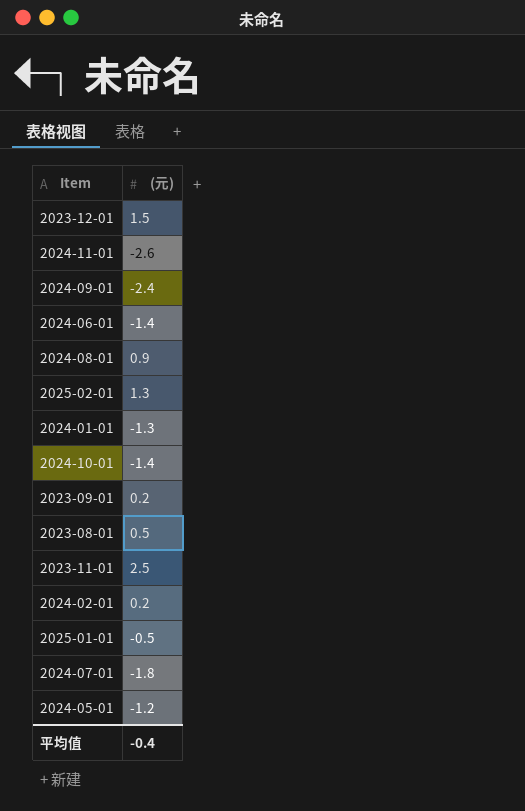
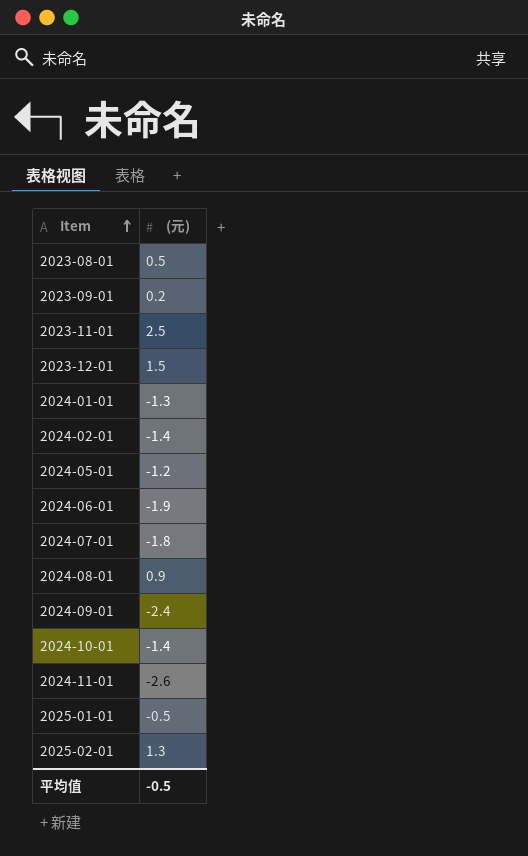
row order: none -> Item ascending
2024-02-01 | (元): 0.2 -> -1.4
2024-06-01 | (元): -1.4 -> -1.9
平均值 | (元): -0.4 -> -0.5

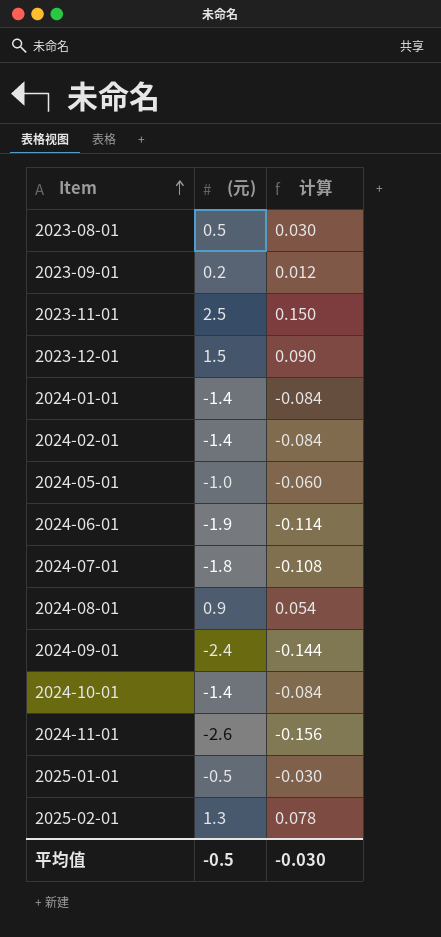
column 计算 | formula: none -> [(元)] * 0.06
2024-01-01 | (元): -1.3 -> -1.4
2024-05-01 | (元): -1.2 -> -1.0

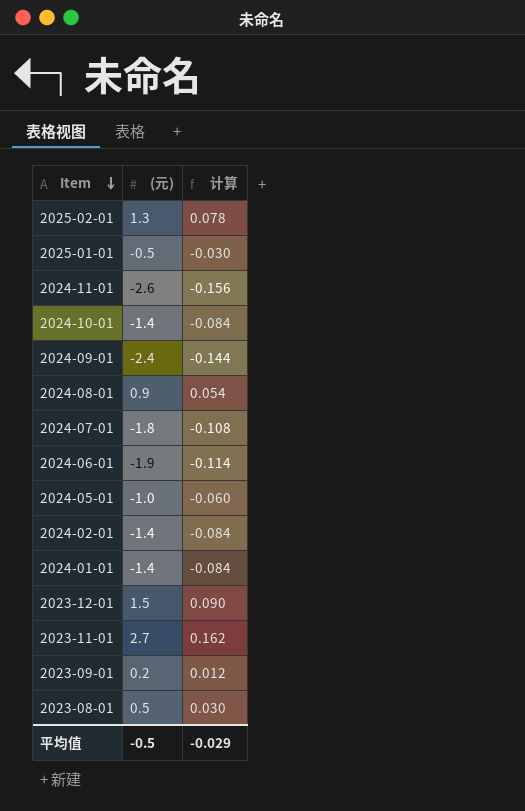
row order: Item ascending -> Item descending
2023-11-01 | (元): 2.5 -> 2.7
2023-11-01 | 计算: 0.150 -> 0.162
平均值 | 计算: -0.030 -> -0.029

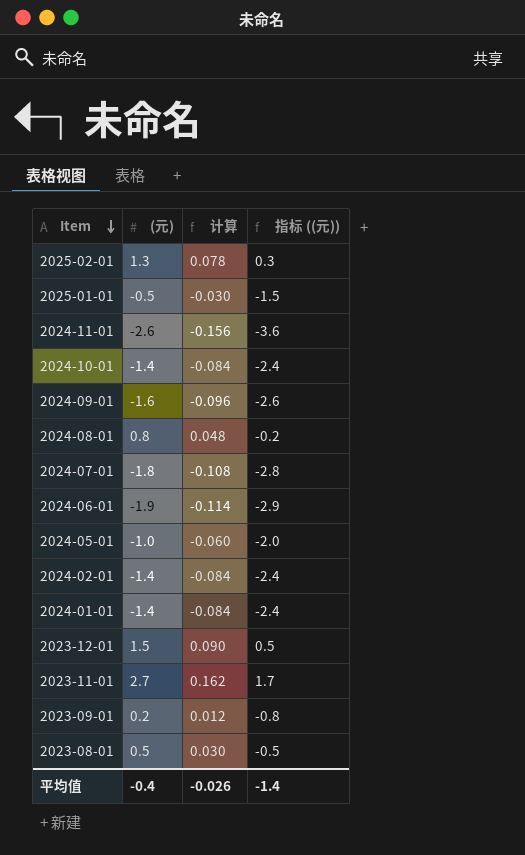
column 指标 ((元)) | formula: none -> [(元)] - 1
2024-09-01 | (元): -2.4 -> -1.6
2024-09-01 | 计算: -0.144 -> -0.096
2024-08-01 | (元): 0.9 -> 0.8
2024-08-01 | 计算: 0.054 -> 0.048
平均值 | (元): -0.5 -> -0.4
平均值 | 计算: -0.029 -> -0.026

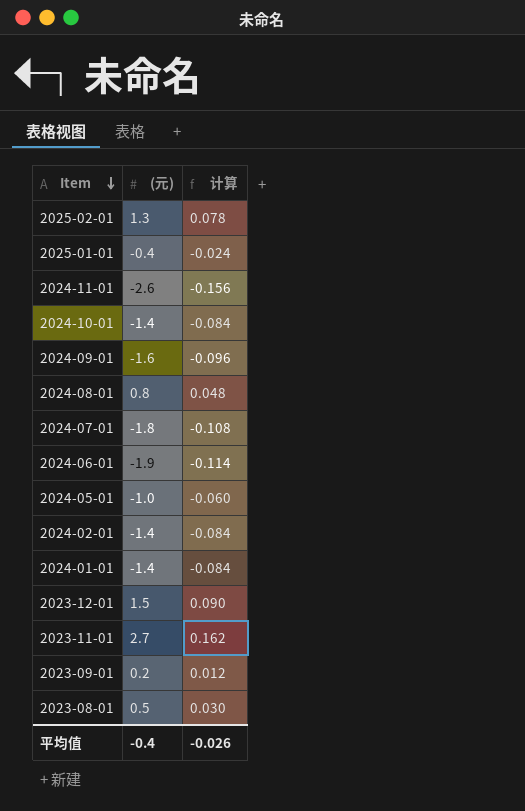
column 指标 ((元)) | formula: [(元)] - 1 -> none
2025-01-01 | (元): -0.5 -> -0.4
2025-01-01 | 计算: -0.030 -> -0.024

